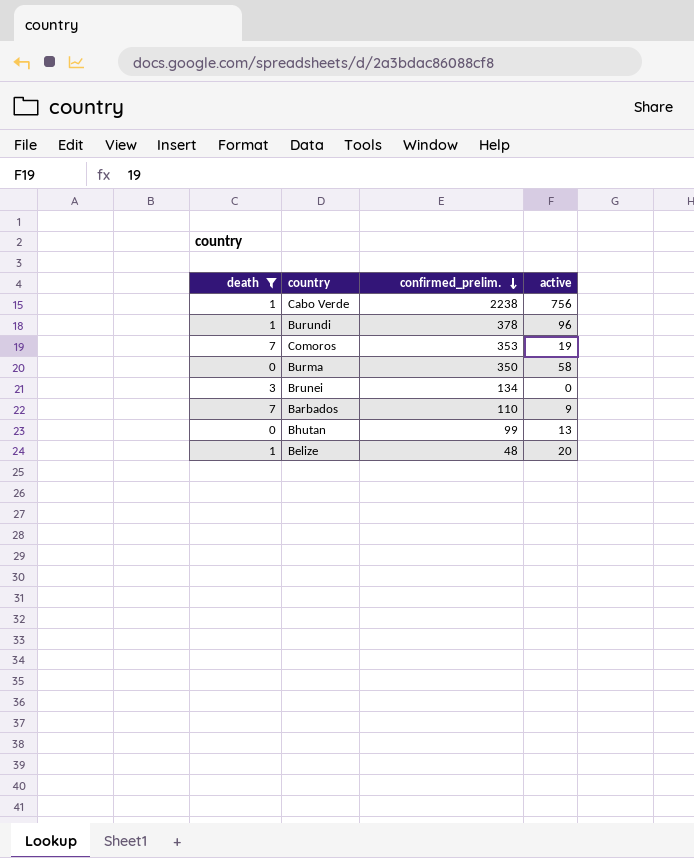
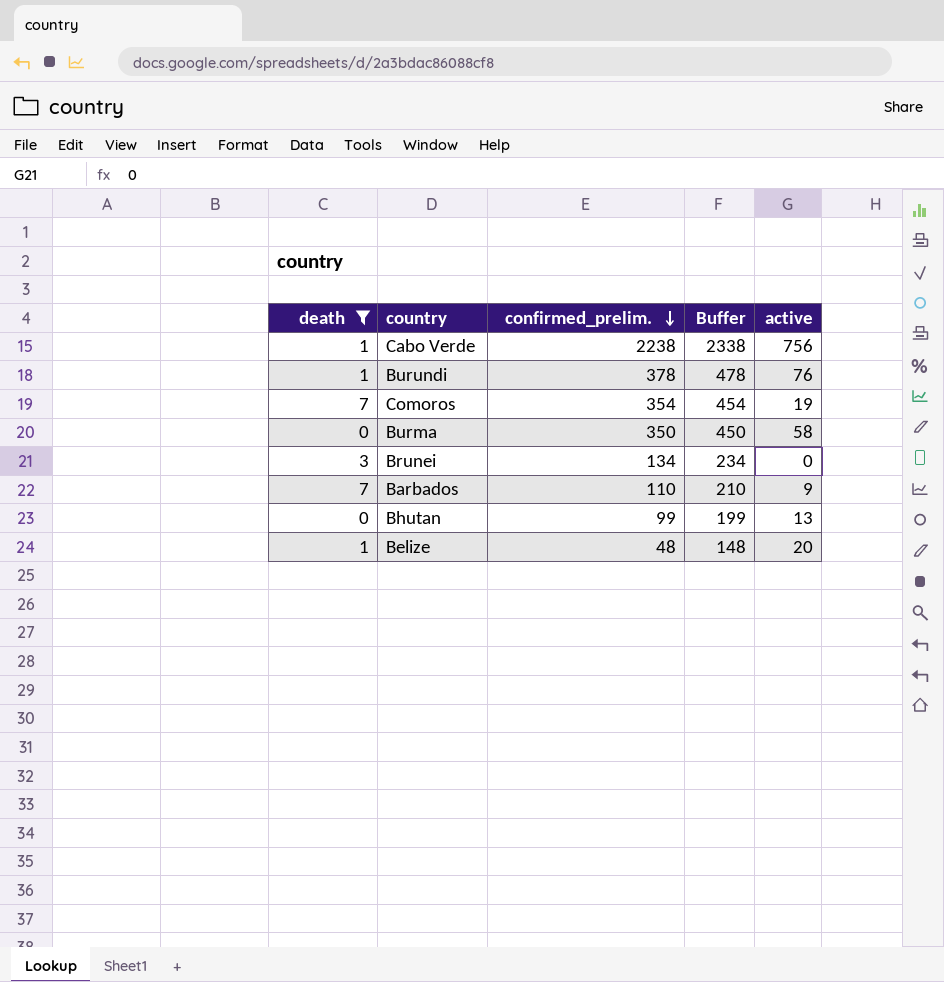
column Buffer | formula: none -> [confirmed_prelim.] + 100
Burundi | active: 96 -> 76
Comoros | confirmed_prelim.: 353 -> 354

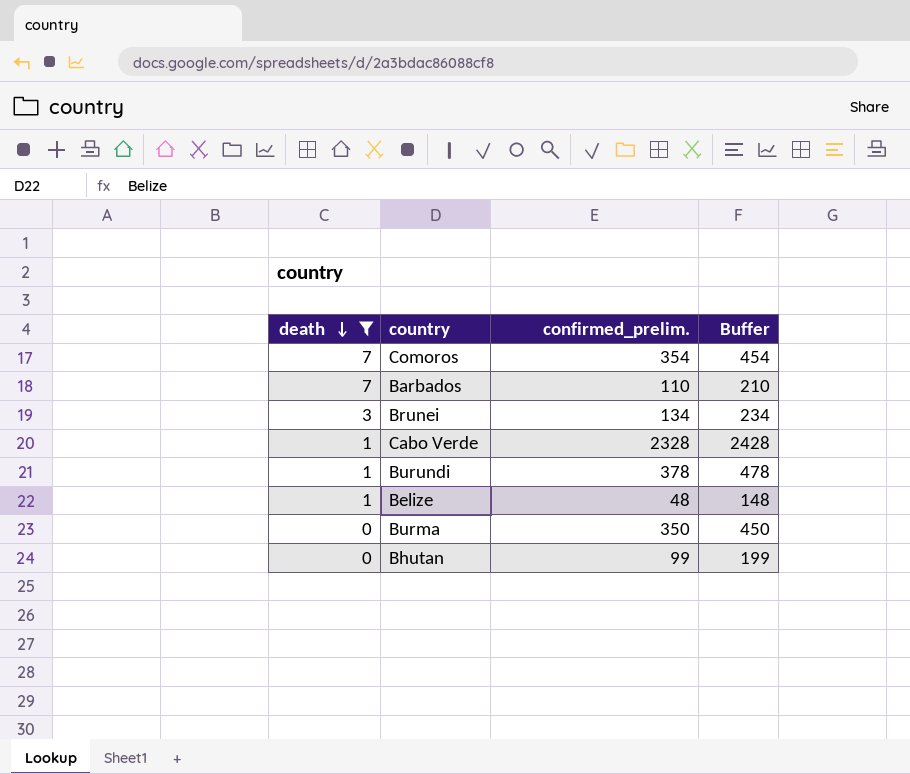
row order: confirmed_prelim. descending -> death descending
column active | position: 5 -> none
Cabo Verde | confirmed_prelim.: 2238 -> 2328
Cabo Verde | Buffer: 2338 -> 2428

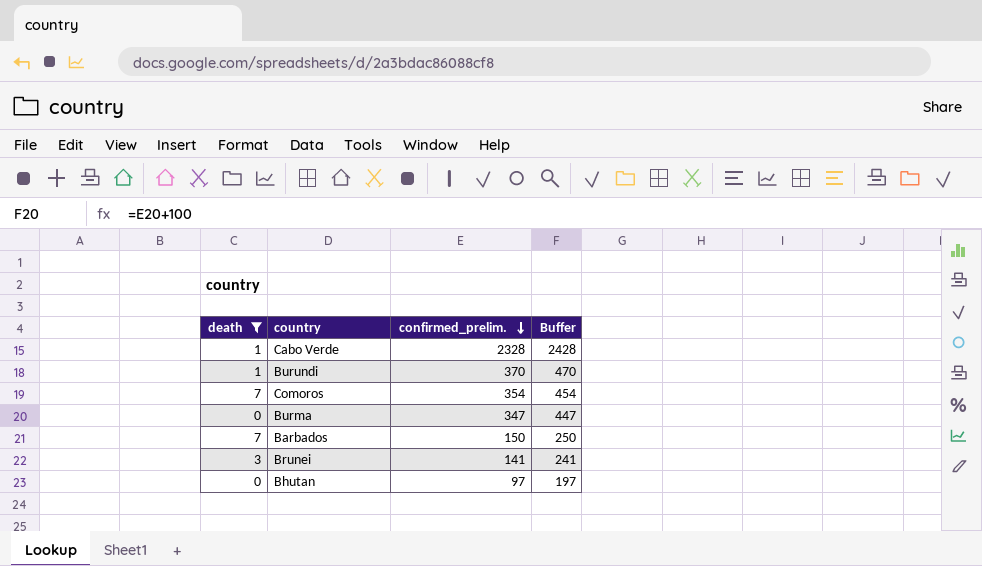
row order: death descending -> confirmed_prelim. descending
row Belize: 1 | 48 | 148 -> none
Burundi | confirmed_prelim.: 378 -> 370
Burundi | Buffer: 478 -> 470
Burma | confirmed_prelim.: 350 -> 347
Burma | Buffer: 450 -> 447
Barbados | confirmed_prelim.: 110 -> 150
Barbados | Buffer: 210 -> 250
Brunei | confirmed_prelim.: 134 -> 141
Brunei | Buffer: 234 -> 241
Bhutan | confirmed_prelim.: 99 -> 97
Bhutan | Buffer: 199 -> 197

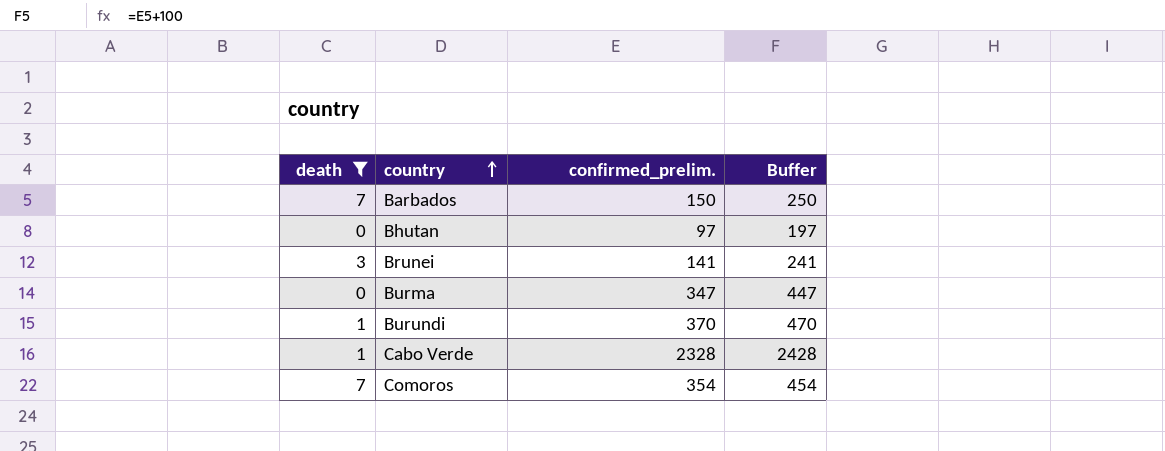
row order: confirmed_prelim. descending -> country ascending

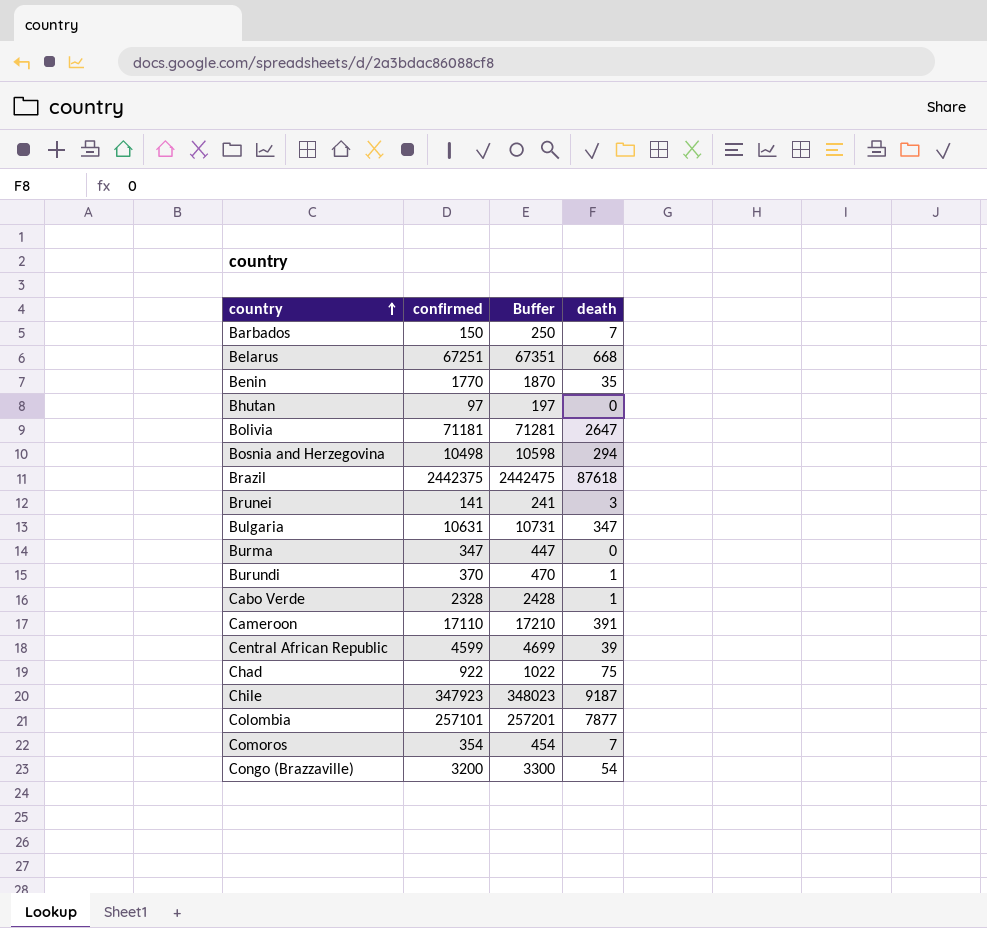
filter: death <= 7 -> none
column name: confirmed_prelim. -> confirmed
column death | position: 1 -> 4

